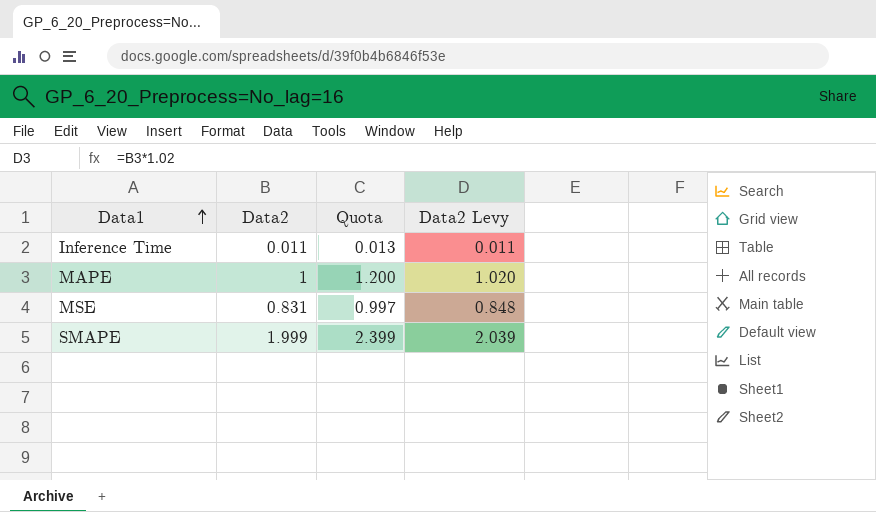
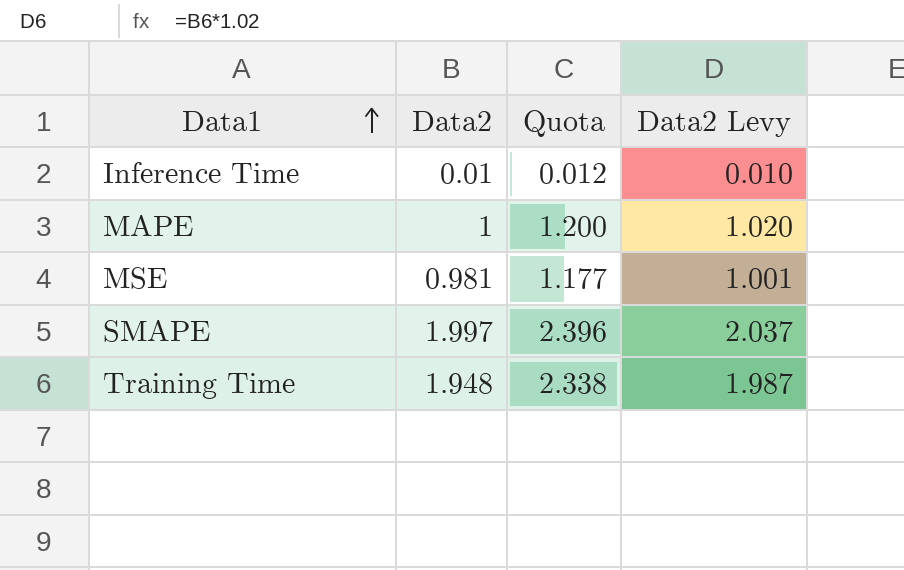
Inference Time | Data2: 0.011 -> 0.01
Inference Time | Quota: 0.013 -> 0.012
Inference Time | Data2 Levy: 0.011 -> 0.010
MSE | Data2: 0.831 -> 0.981
MSE | Quota: 0.997 -> 1.177
MSE | Data2 Levy: 0.848 -> 1.001
SMAPE | Data2: 1.999 -> 1.997
SMAPE | Quota: 2.399 -> 2.396
SMAPE | Data2 Levy: 2.039 -> 2.037
row Training Time: none -> 1.948 | 2.338 | 1.987

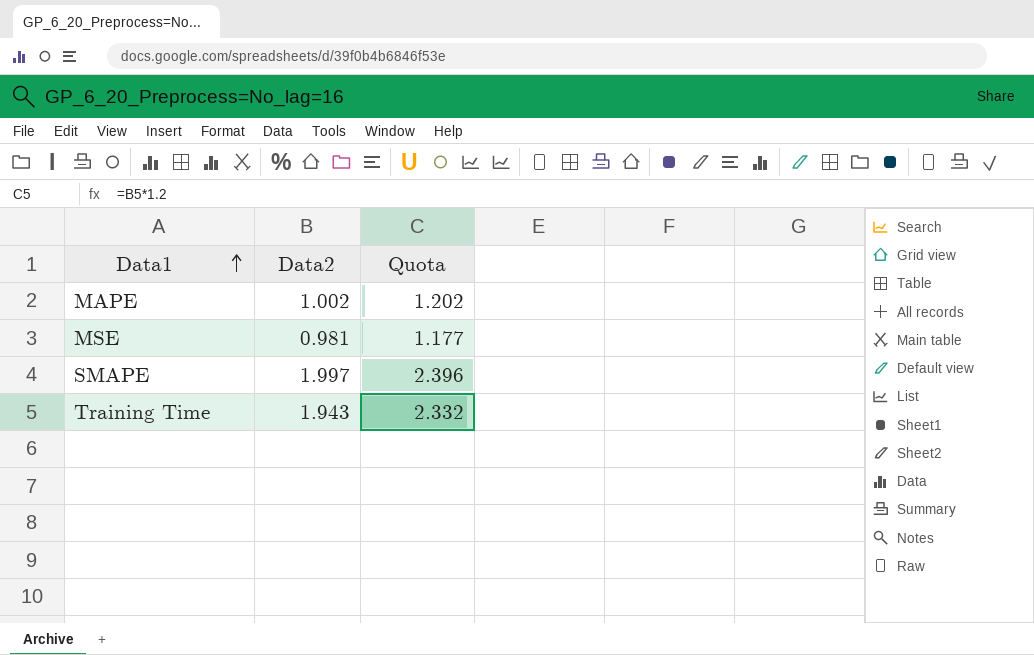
column Data2 Levy | formula: [Data2] * 1.02 -> none
row Inference Time: 0.01 | 0.012 | 0.010 -> none
MAPE | Data2: 1 -> 1.002
MAPE | Quota: 1.200 -> 1.202
Training Time | Data2: 1.948 -> 1.943
Training Time | Quota: 2.338 -> 2.332

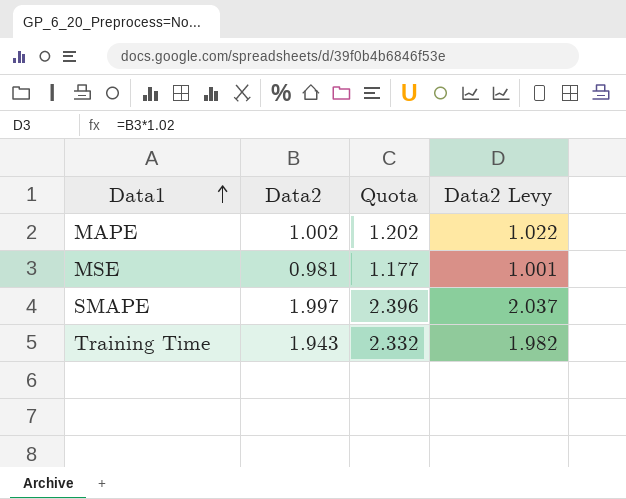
column Data2 Levy | formula: none -> [Data2] * 1.02

